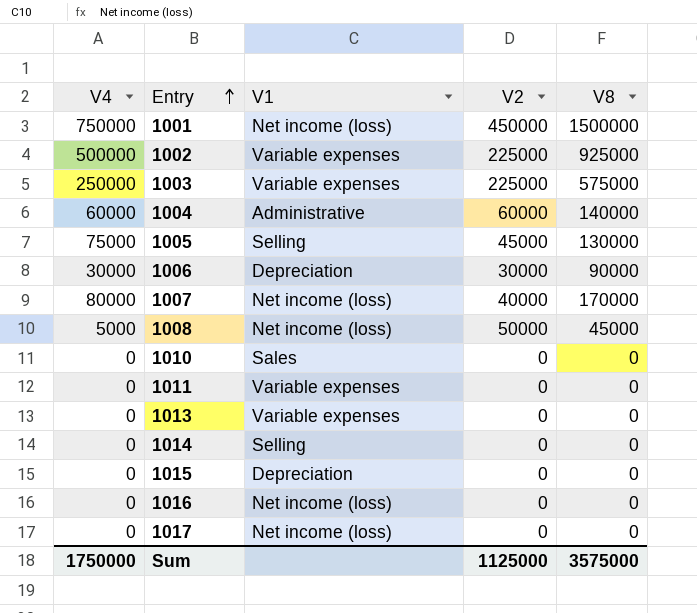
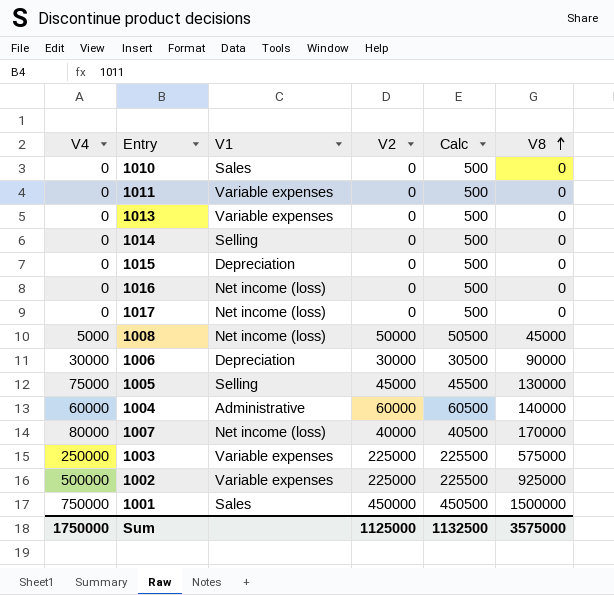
row order: Entry ascending -> V8 ascending
column Calc | formula: none -> [V2] + 500
1001 | V1: Net income (loss) -> Sales

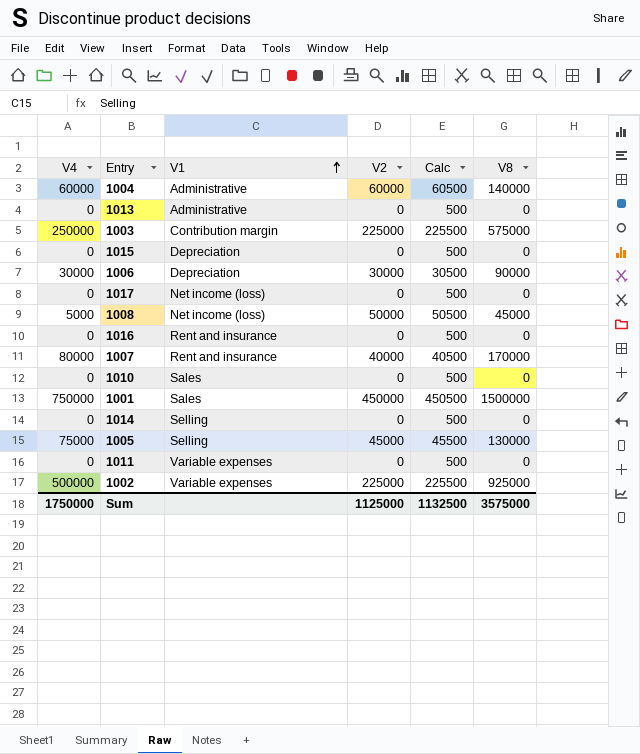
row order: V8 ascending -> V1 ascending
1013 | V1: Variable expenses -> Administrative
1003 | V1: Variable expenses -> Contribution margin
1016 | V1: Net income (loss) -> Rent and insurance
1007 | V1: Net income (loss) -> Rent and insurance

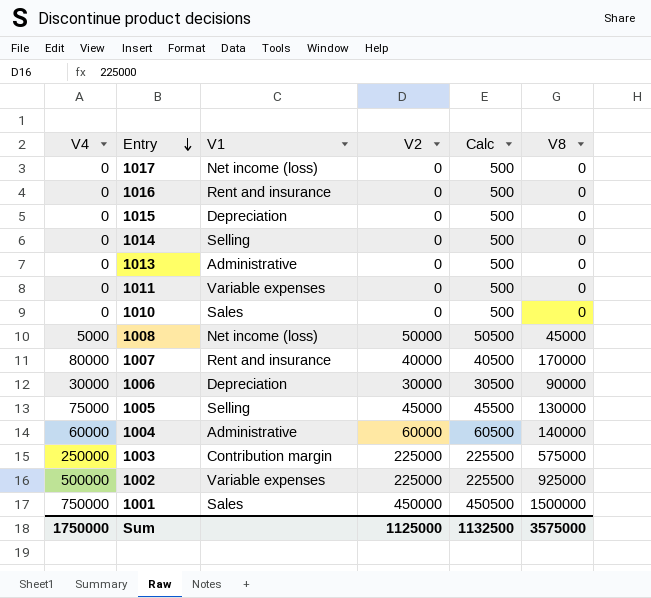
row order: V1 ascending -> Entry descending

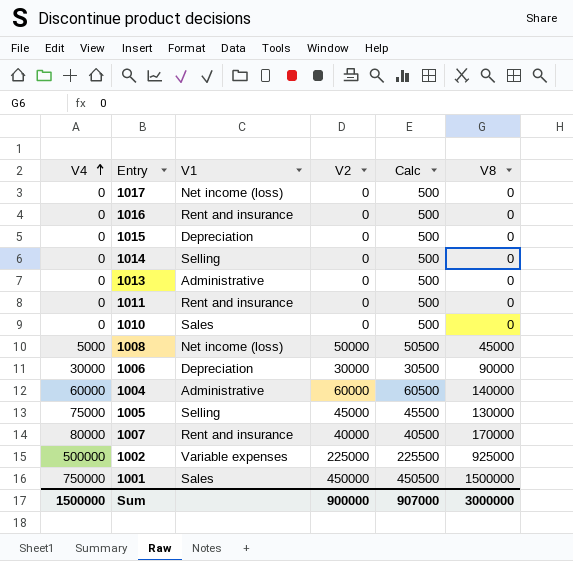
row order: Entry descending -> V4 ascending
row 1003: 250000 | Contribution margin | 225000 | 225500 | 575000 -> none
1011 | V1: Variable expenses -> Rent and insurance
Sum | V4: 1750000 -> 1500000
Sum | V2: 1125000 -> 900000
Sum | Calc: 1132500 -> 907000
Sum | V8: 3575000 -> 3000000

